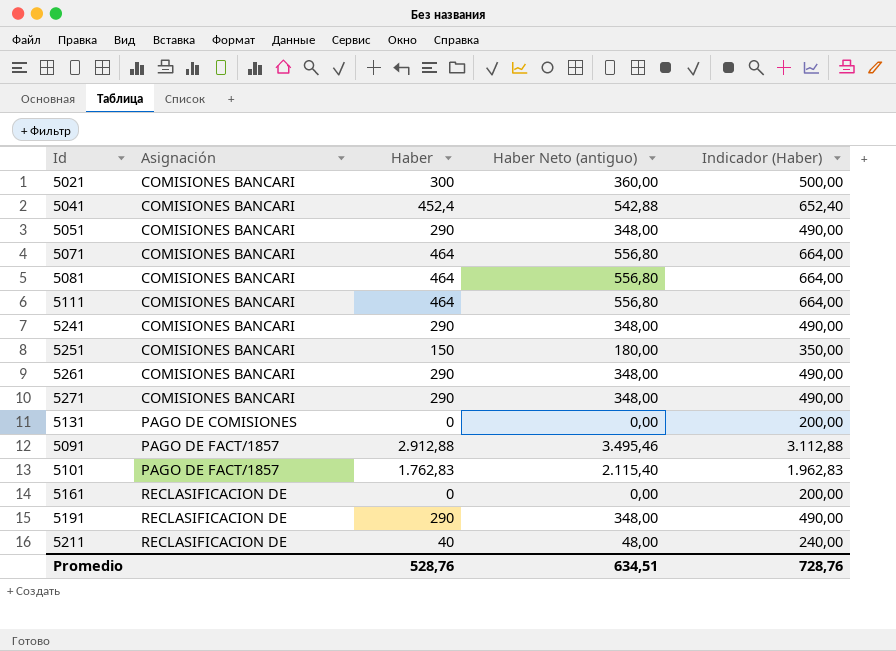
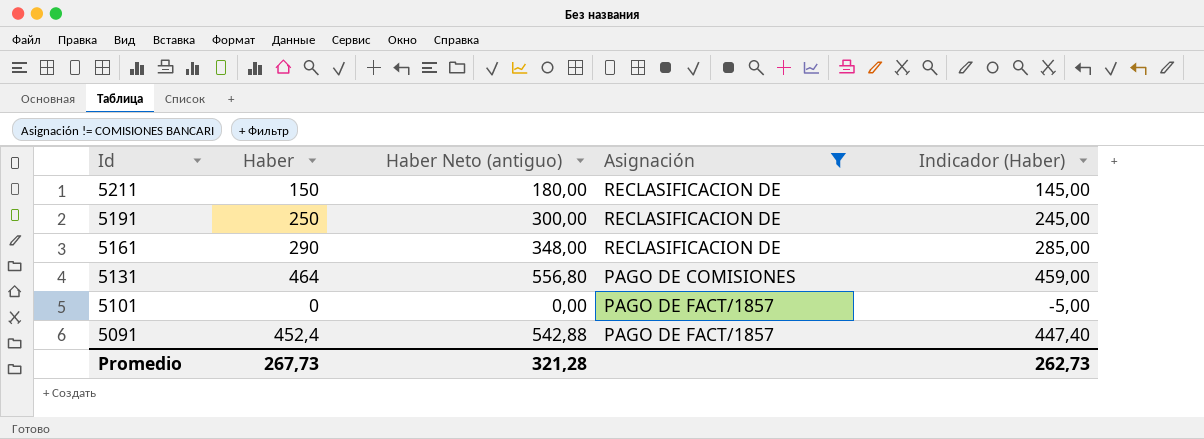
filter: none -> Asignación != COMISIONES BANCARI
row order: Asignación ascending -> Id descending
column Asignación | position: 2 -> 4
column Indicador (Haber) | formula: [Haber] + 200 -> [Haber] - 5
5211 | Haber: 40 -> 150
5211 | Haber Neto (antiguo): 48,00 -> 180,00
5191 | Haber: 290 -> 250
5191 | Haber Neto (antiguo): 348,00 -> 300,00
5161 | Haber: 0 -> 290
5161 | Haber Neto (antiguo): 0,00 -> 348,00
5131 | Haber: 0 -> 464
5131 | Haber Neto (antiguo): 0,00 -> 556,80
5101 | Haber: 1.762,83 -> 0
5101 | Haber Neto (antiguo): 2.115,40 -> 0,00
5091 | Haber: 2.912,88 -> 452,4
5091 | Haber Neto (antiguo): 3.495,46 -> 542,88
Promedio | Haber: 528,76 -> 267,73
Promedio | Haber Neto (antiguo): 634,51 -> 321,28
Promedio | Indicador (Haber): 728,76 -> 262,73

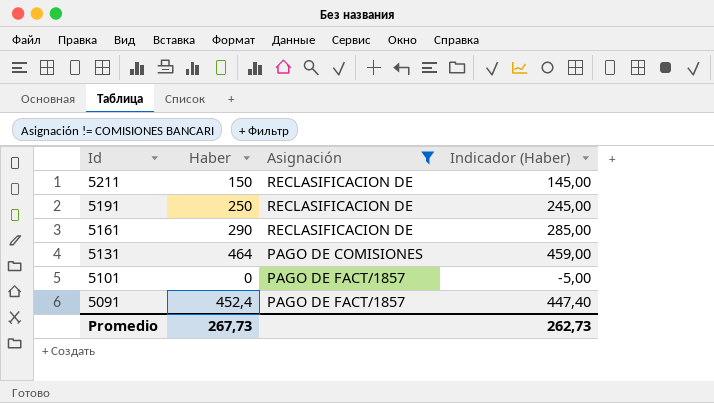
column Haber Neto (antiguo) | formula: [Haber] * 1,2 -> none

